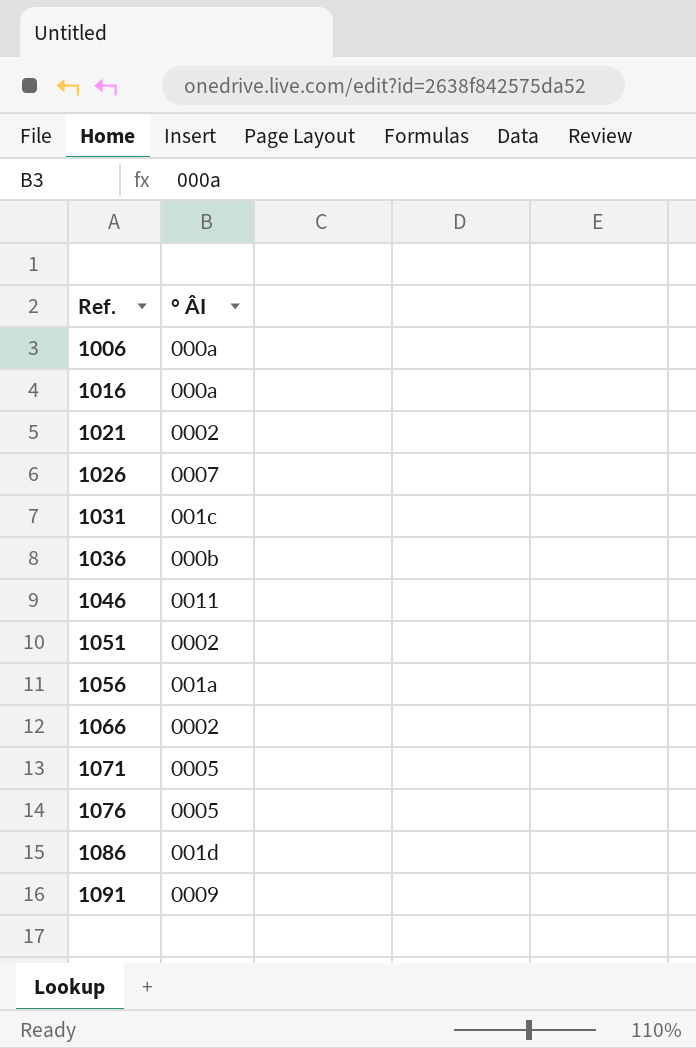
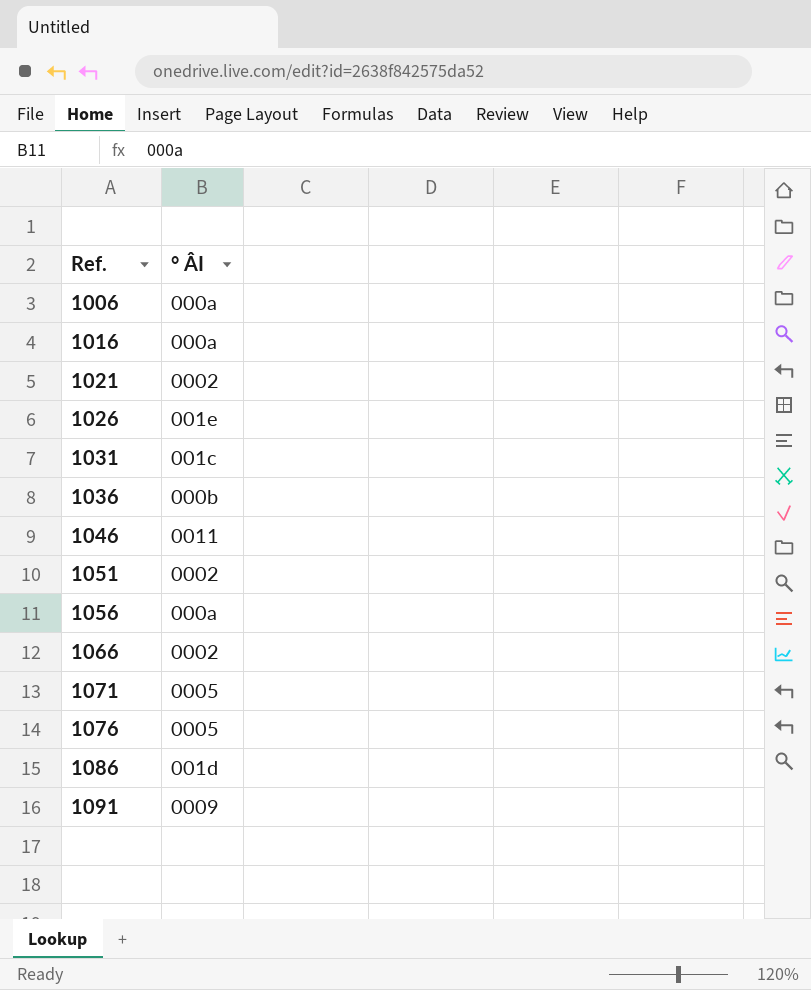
1026 | ° ÂI: 0007 -> 001e
1056 | ° ÂI: 001a -> 000a

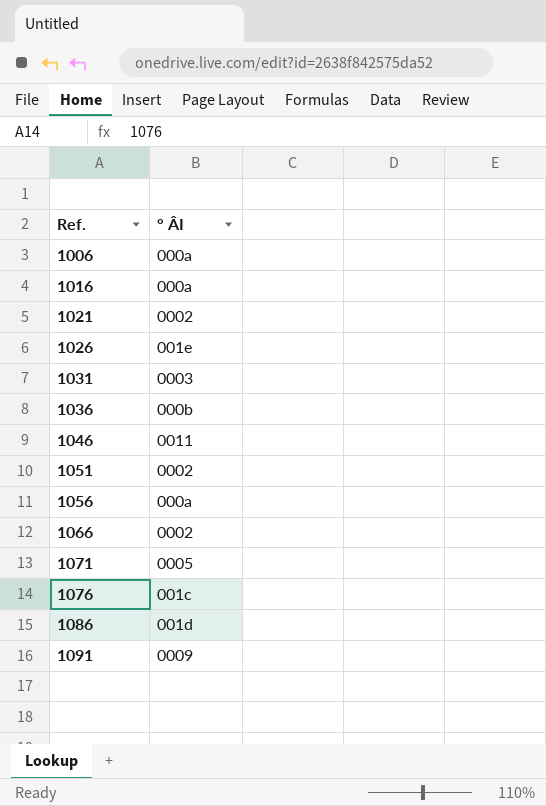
1031 | ° ÂI: 001c -> 0003
1076 | ° ÂI: 0005 -> 001c

